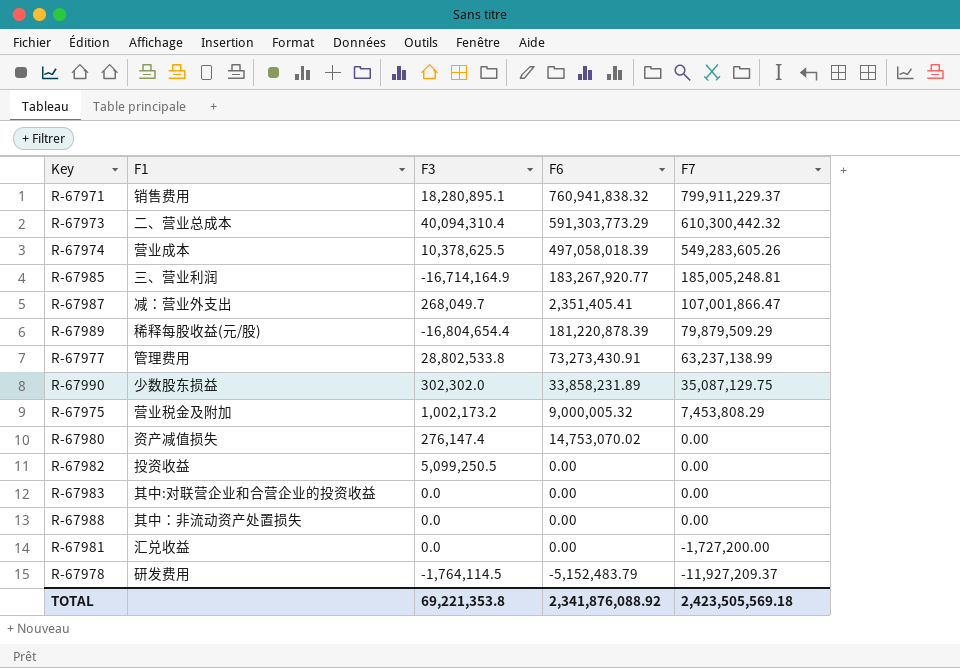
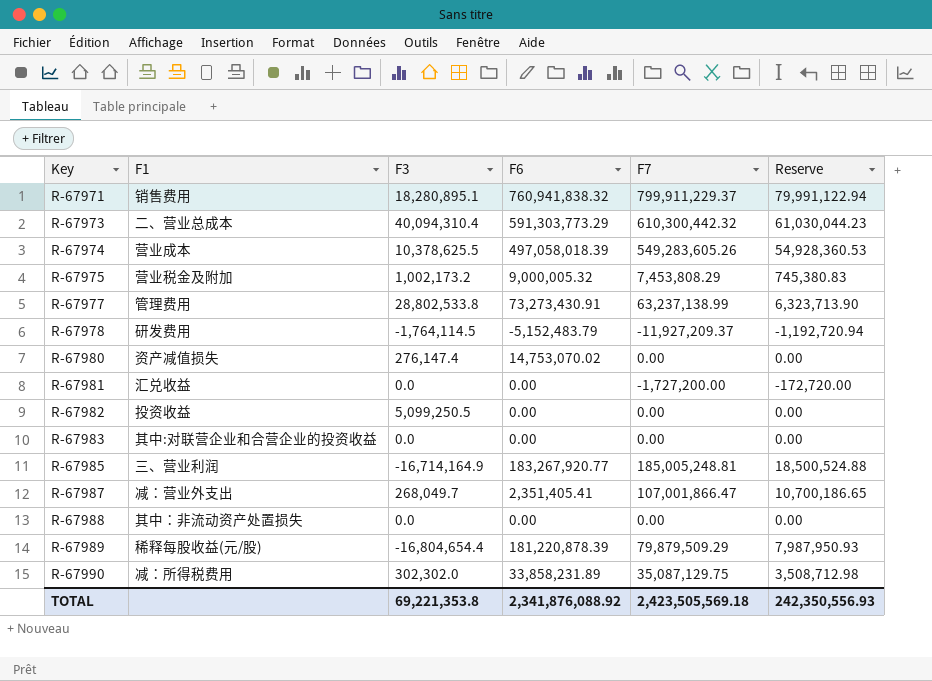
row order: F7 descending -> Key ascending
column Reserve | formula: none -> [F7] * 0.1
R-67990 | F1: 少数股东损益 -> 减：所得税费用

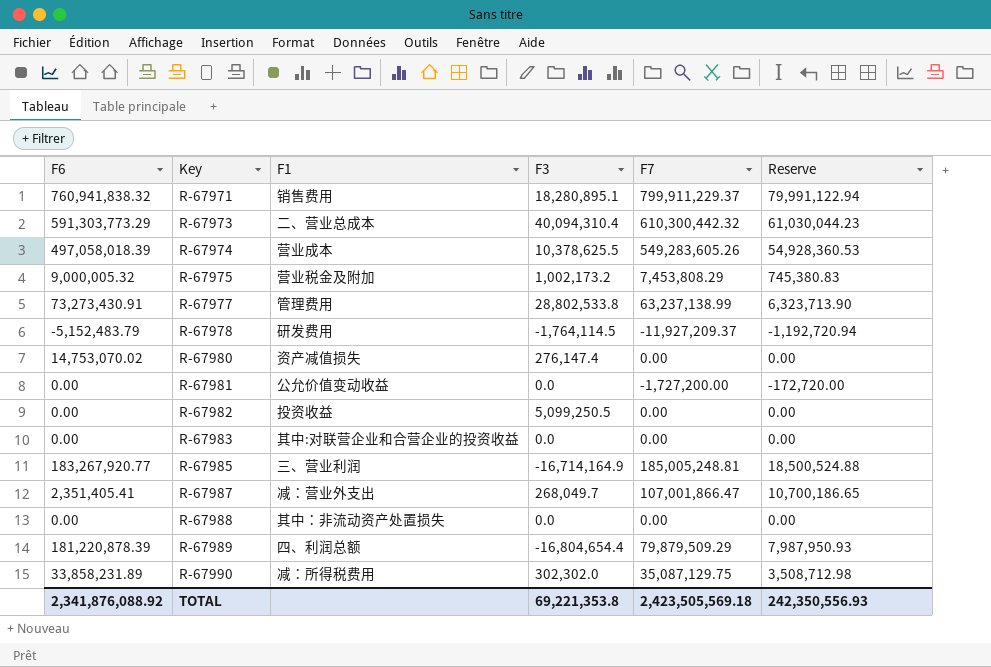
column F6 | position: 4 -> 1
R-67981 | F1: 汇兑收益 -> 公允价值变动收益
R-67989 | F1: 稀释每股收益(元/股) -> 四、利润总额

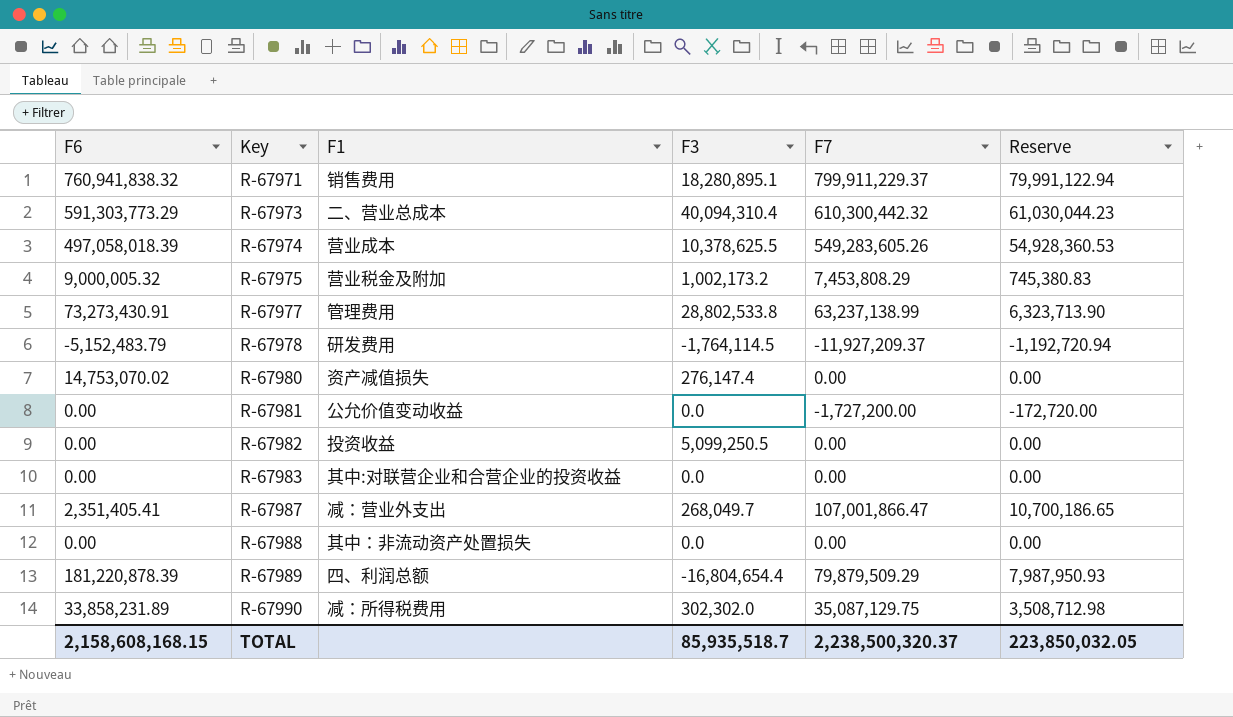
row R-67985: 183,267,920.77 | 三、营业利润 | -16,714,164.9 | 185,005,248.81 | 18,500,524.88 -> none
TOTAL | F6: 2,341,876,088.92 -> 2,158,608,168.15
TOTAL | F3: 69,221,353.8 -> 85,935,518.7
TOTAL | F7: 2,423,505,569.18 -> 2,238,500,320.37
TOTAL | Reserve: 242,350,556.93 -> 223,850,032.05

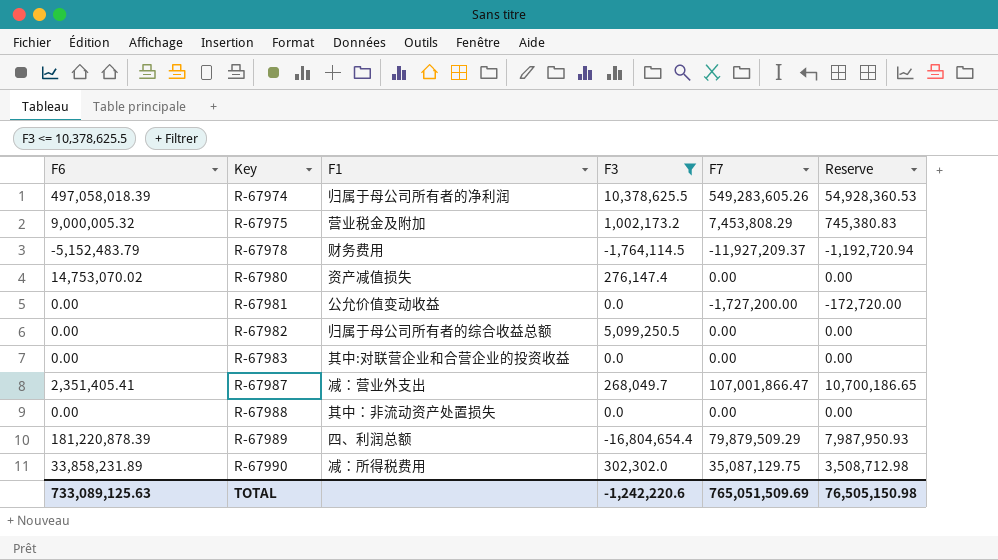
filter: none -> F3 <= 10,378,625.5
R-67974 | F1: 营业成本 -> 归属于母公司所有者的净利润
R-67978 | F1: 研发费用 -> 财务费用
R-67982 | F1: 投资收益 -> 归属于母公司所有者的综合收益总额
TOTAL | F6: 2,158,608,168.15 -> 733,089,125.63
TOTAL | F3: 85,935,518.7 -> -1,242,220.6
TOTAL | F7: 2,238,500,320.37 -> 765,051,509.69
TOTAL | Reserve: 223,850,032.05 -> 76,505,150.98

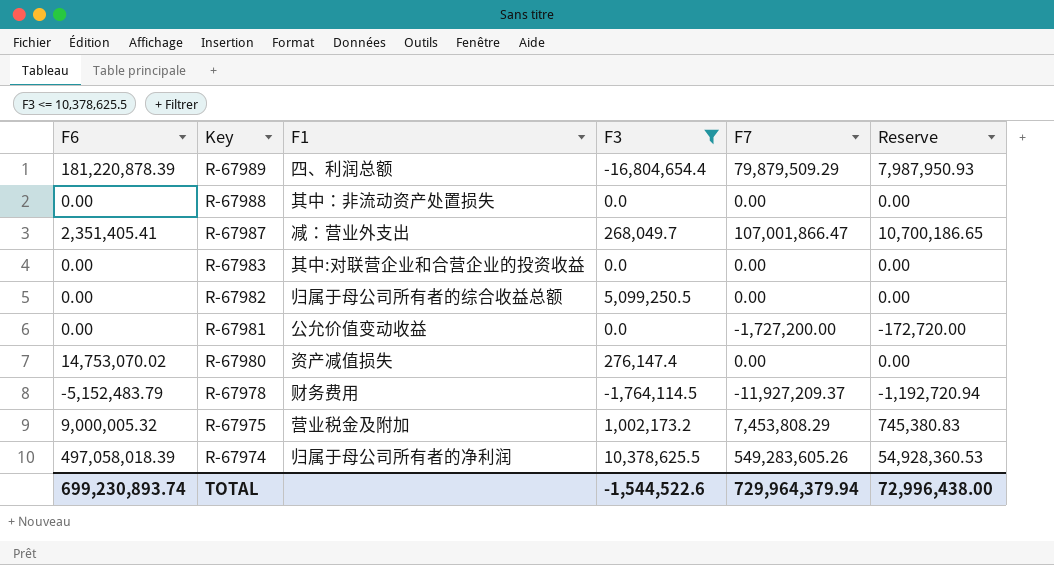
row order: Key ascending -> Key descending
row R-67990: 33,858,231.89 | 减：所得税费用 | 302,302.0 | 35,087,129.75 | 3,508,712.98 -> none
TOTAL | F6: 733,089,125.63 -> 699,230,893.74
TOTAL | F3: -1,242,220.6 -> -1,544,522.6
TOTAL | F7: 765,051,509.69 -> 729,964,379.94
TOTAL | Reserve: 76,505,150.98 -> 72,996,438.00

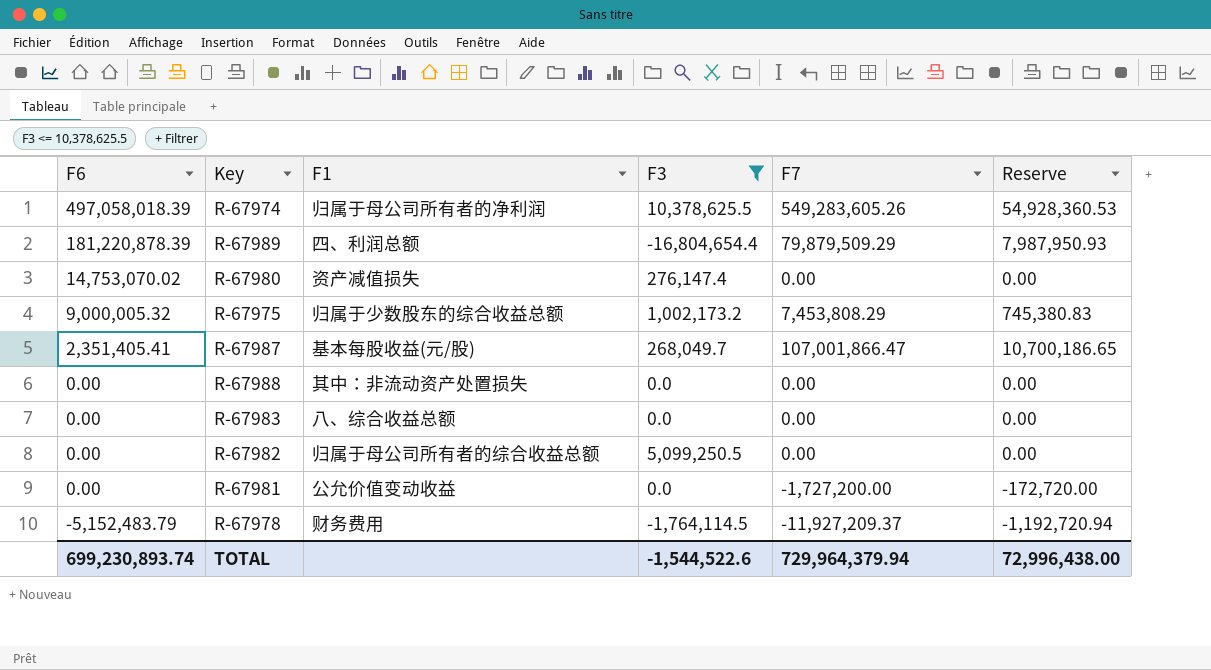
row order: Key descending -> F6 descending
R-67975 | F1: 营业税金及附加 -> 归属于少数股东的综合收益总额
R-67987 | F1: 减：营业外支出 -> 基本每股收益(元/股)
R-67983 | F1: 其中:对联营企业和合营企业的投资收益 -> 八、综合收益总额

